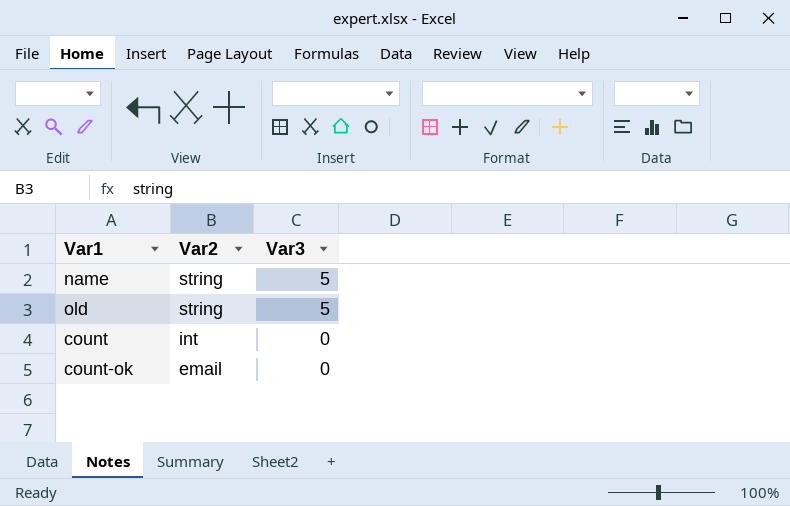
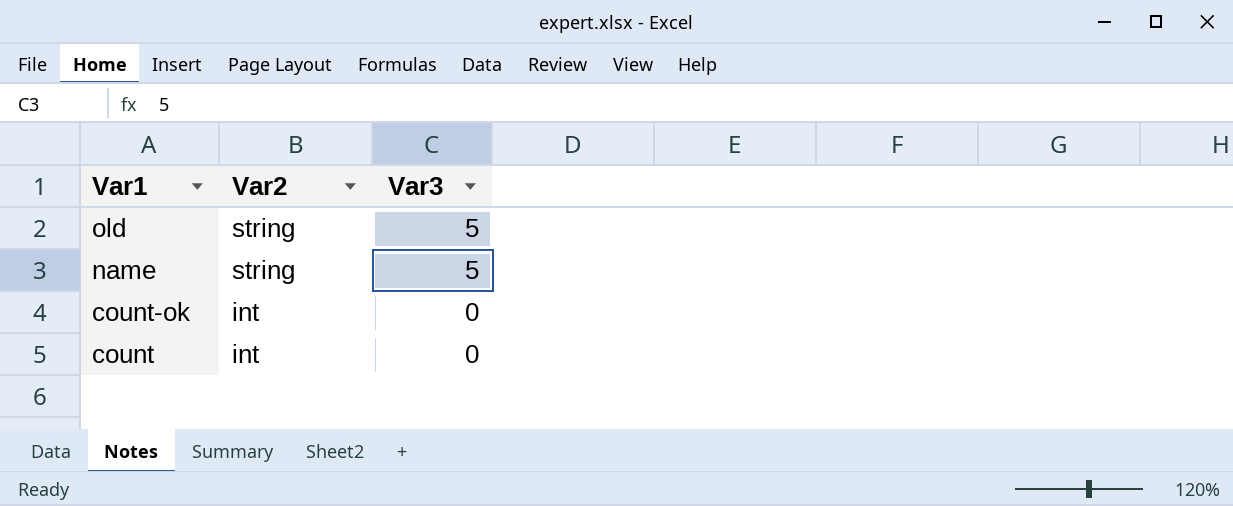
row order: Var2 descending -> Var1 descending
count-ok | Var2: email -> int

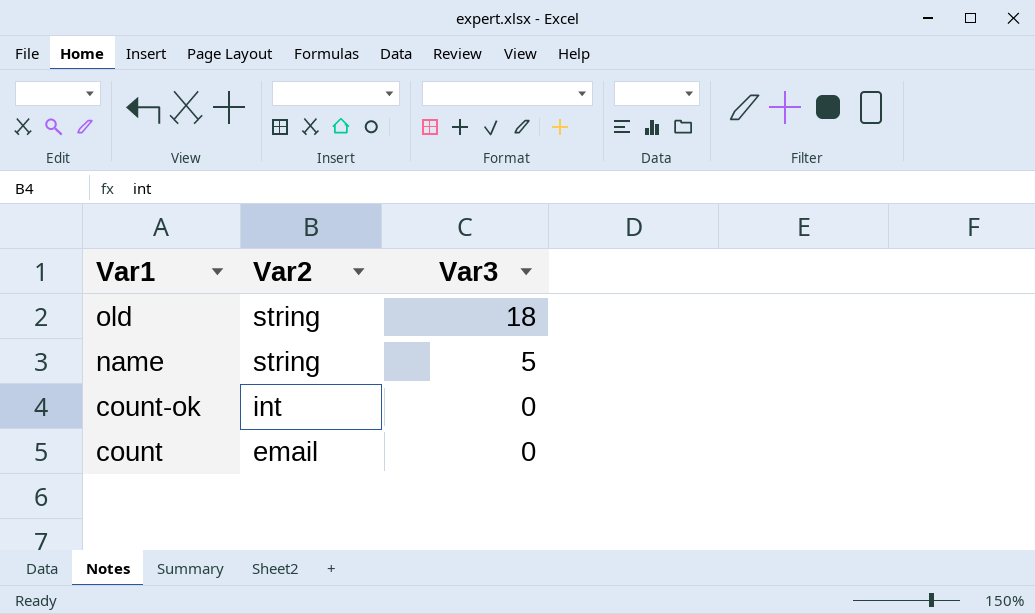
old | Var3: 5 -> 18
count | Var2: int -> email

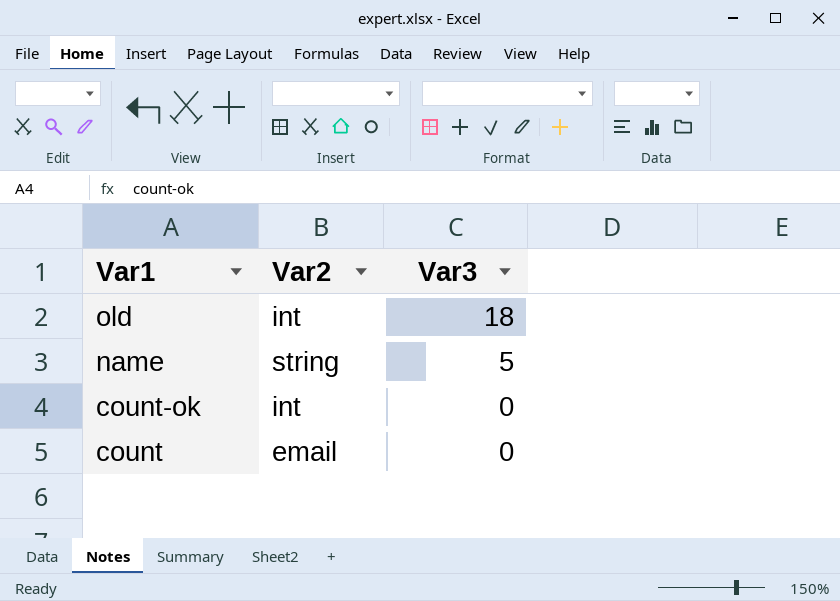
old | Var2: string -> int

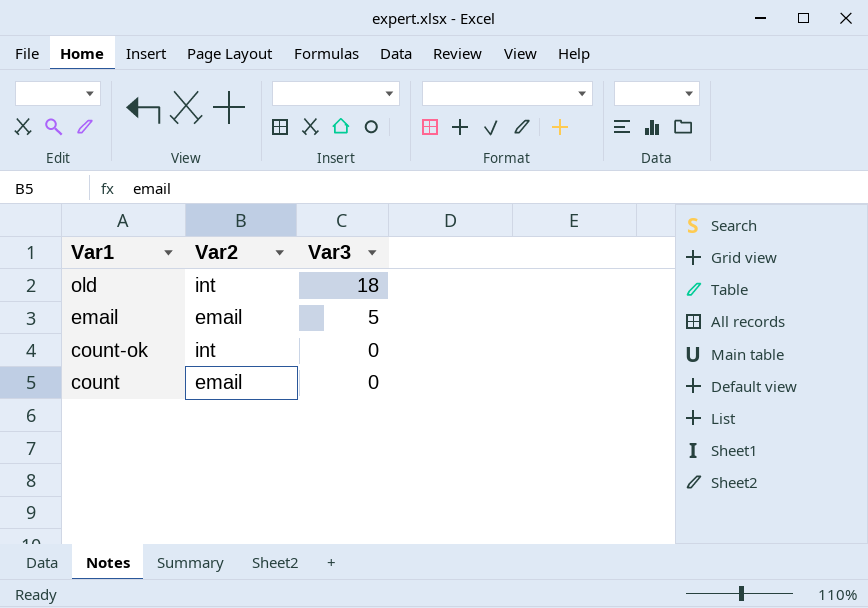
row name: string | 5 -> none
row email: none -> email | 5

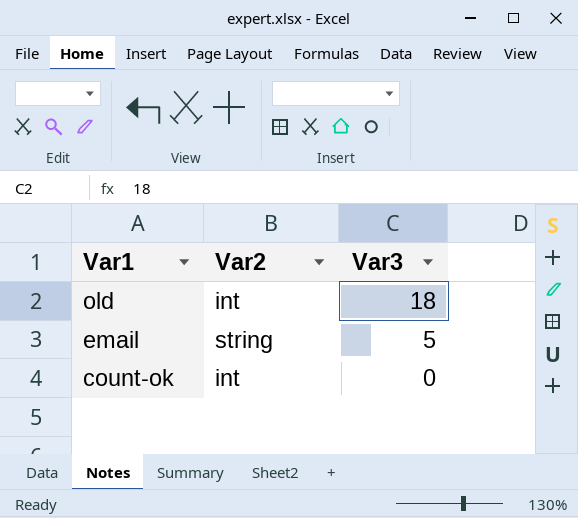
row count: email | 0 -> none
email | Var2: email -> string

